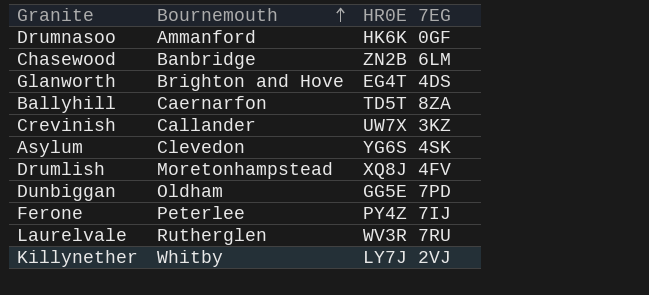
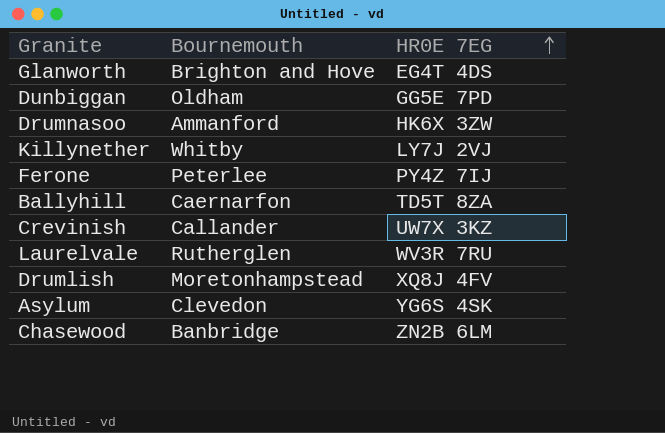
row order: Bournemouth ascending -> HR0E 7EG ascending
Drumnasoo | HR0E 7EG: HK6K 0GF -> HK6X 3ZW

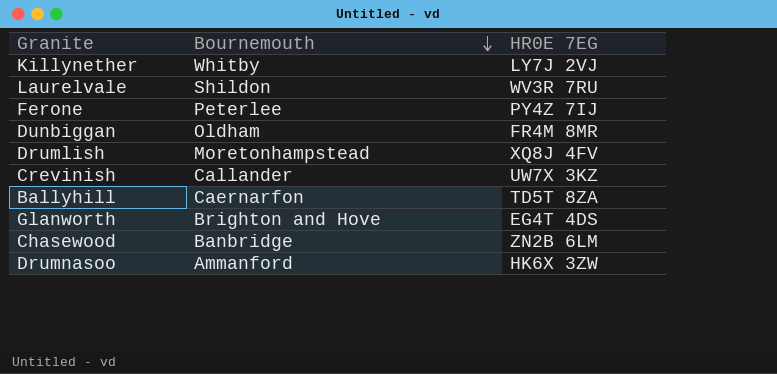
row order: HR0E 7EG ascending -> Bournemouth descending
row Asylum: Clevedon | YG6S 4SK -> none
Laurelvale | Bournemouth: Rutherglen -> Shildon
Dunbiggan | HR0E 7EG: GG5E 7PD -> FR4M 8MR

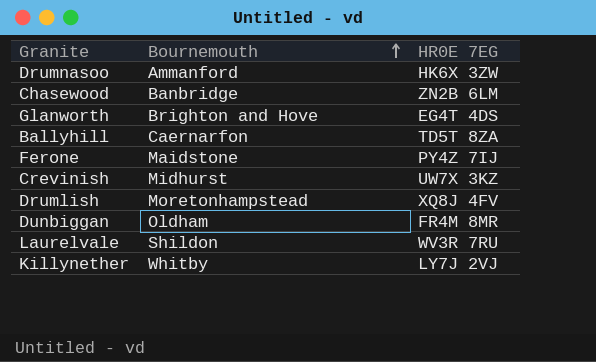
row order: Bournemouth descending -> Bournemouth ascending
Ferone | Bournemouth: Peterlee -> Maidstone
Crevinish | Bournemouth: Callander -> Midhurst

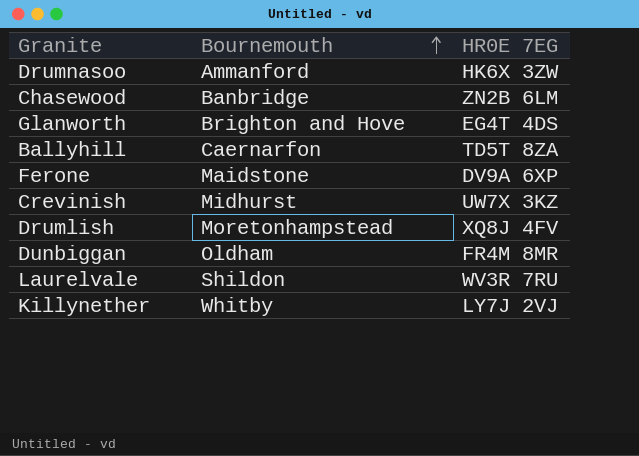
Ferone | HR0E 7EG: PY4Z 7IJ -> DV9A 6XP

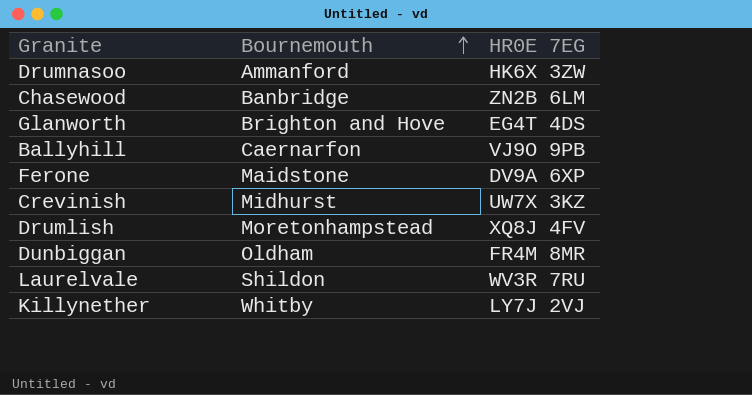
Ballyhill | HR0E 7EG: TD5T 8ZA -> VJ9O 9PB

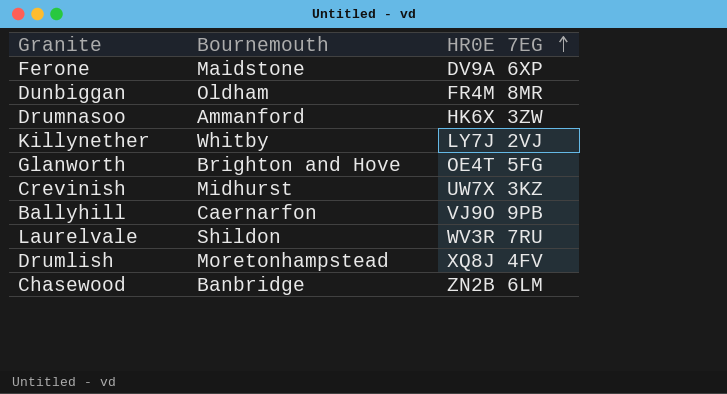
row order: Bournemouth ascending -> HR0E 7EG ascending
Glanworth | HR0E 7EG: EG4T 4DS -> OE4T 5FG

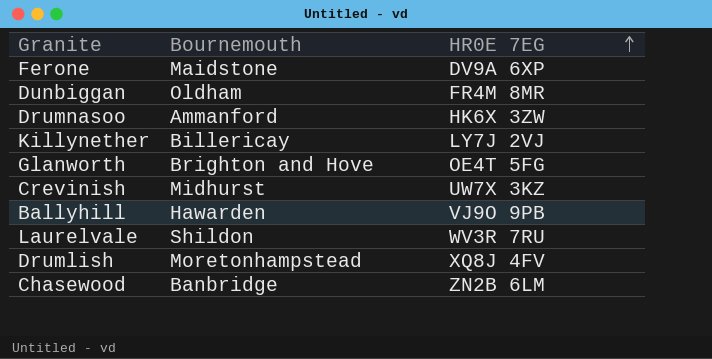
Killynether | Bournemouth: Whitby -> Billericay
Ballyhill | Bournemouth: Caernarfon -> Hawarden

